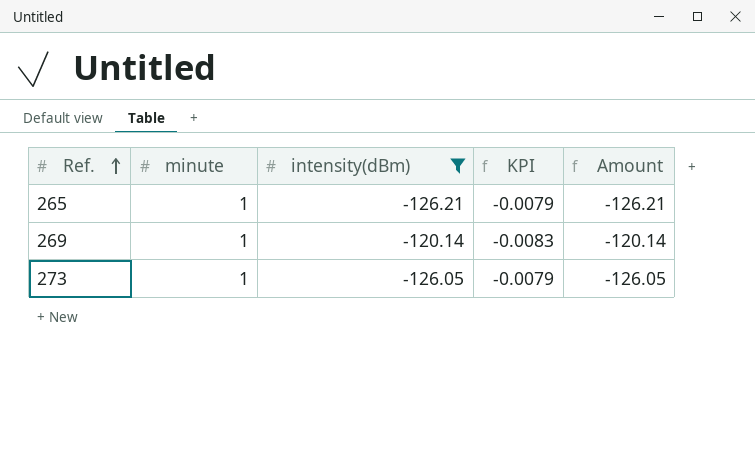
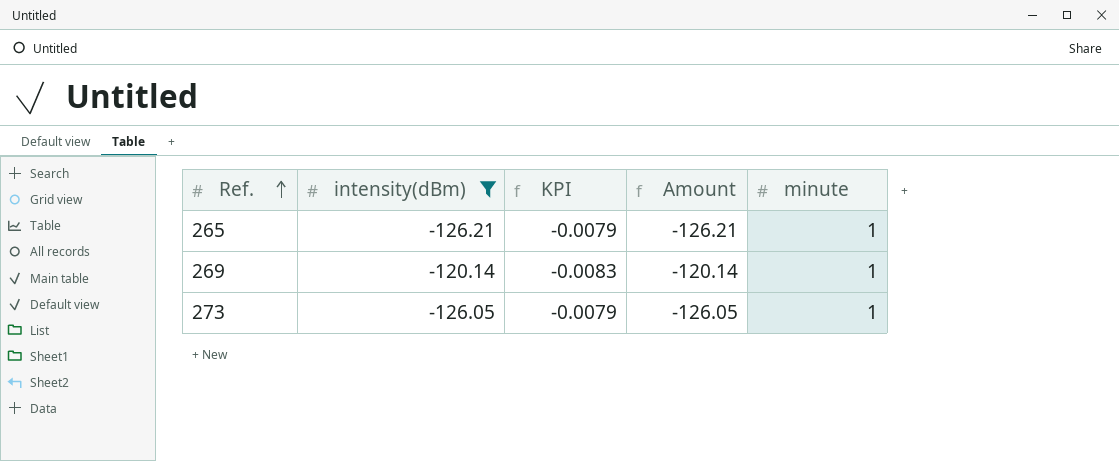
column minute | position: 2 -> 5

